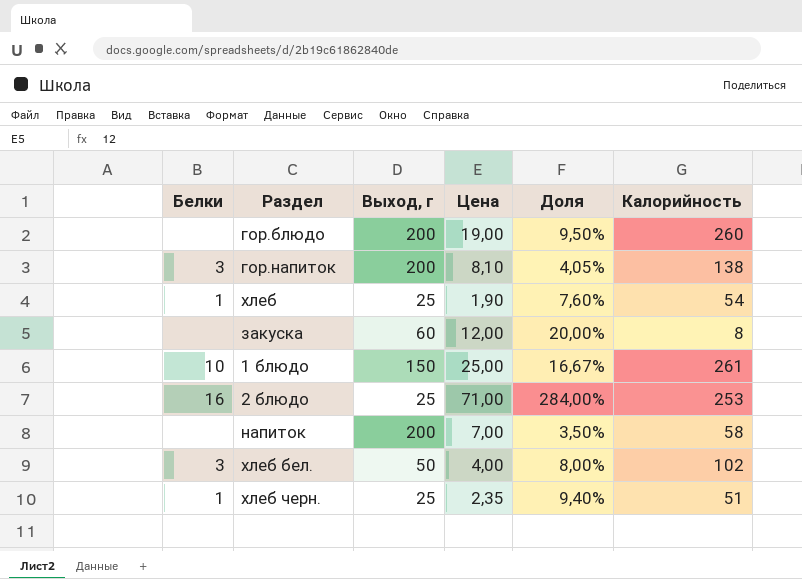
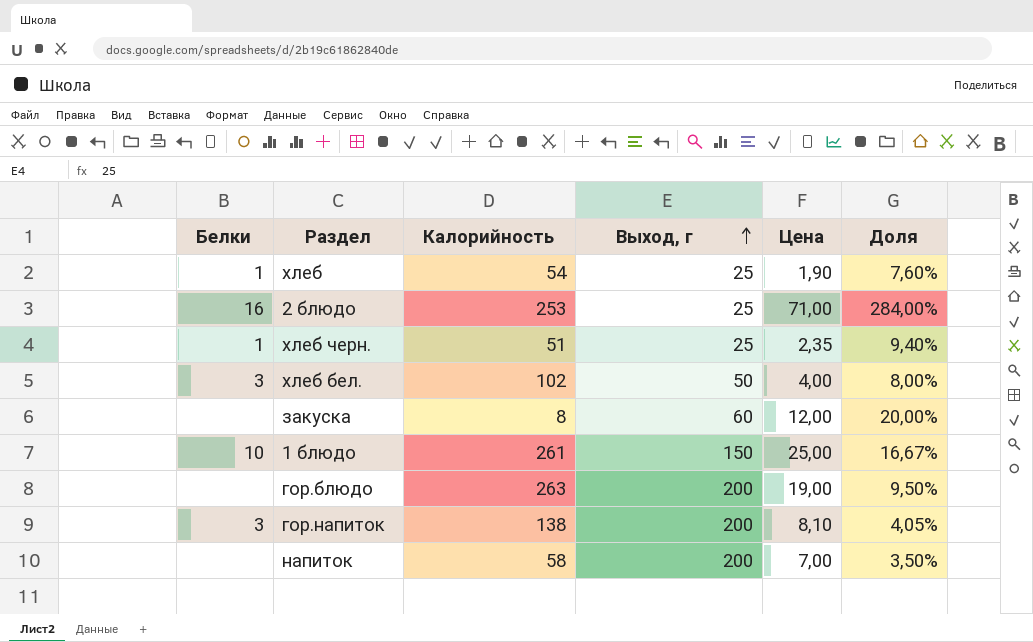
row order: none -> Выход, г ascending
column Калорийность | position: 6 -> 3
гор.блюдо | Калорийность: 260 -> 263

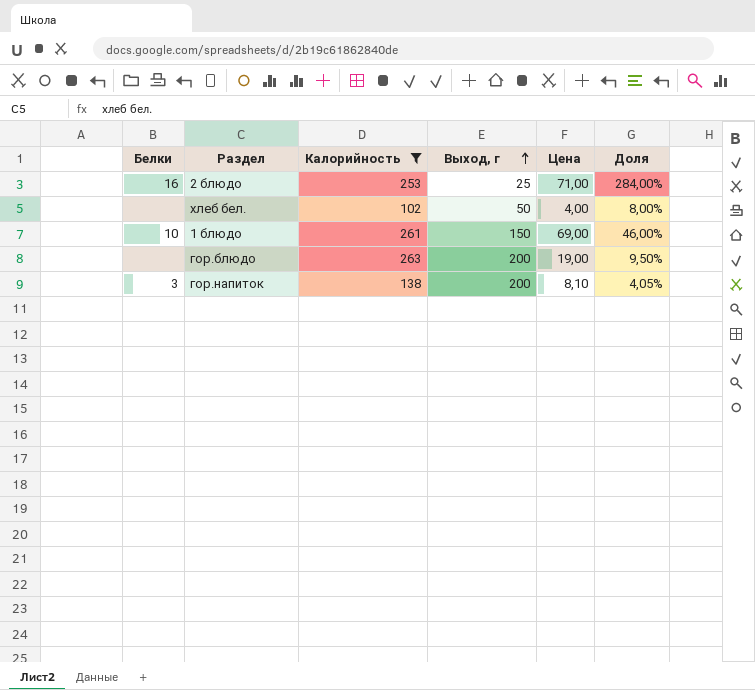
filter: none -> Калорийность >= 102
хлеб бел. | Белки: 3 -> none
1 блюдо | Цена: 25,00 -> 69,00
1 блюдо | Доля: 16,67% -> 46,00%

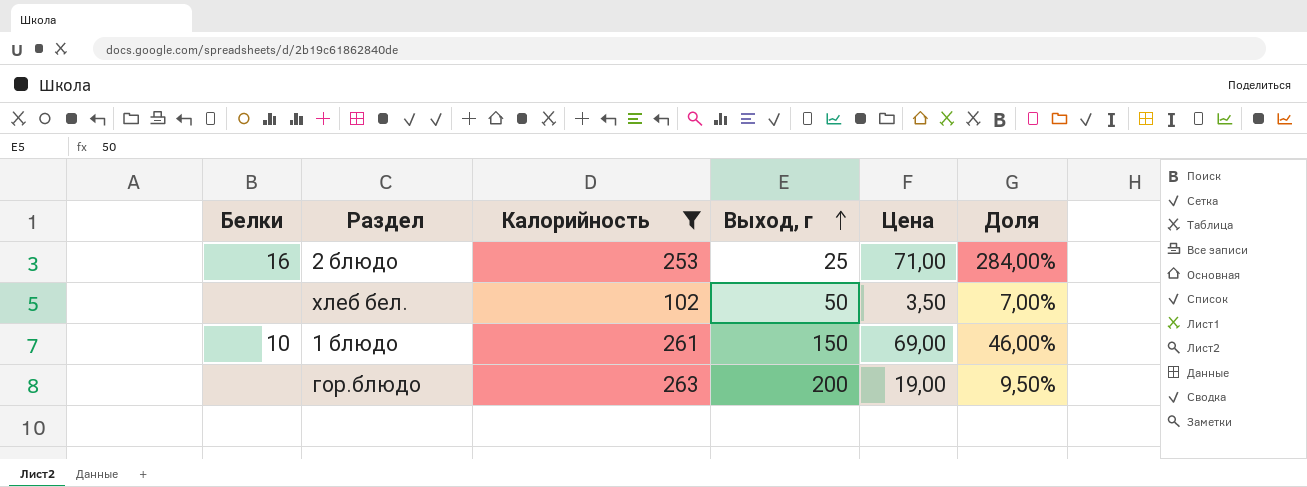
row гор.напиток: 3 | 138 | 200 | 8,10 | 4,05% -> none
хлеб бел. | Цена: 4,00 -> 3,50
хлеб бел. | Доля: 8,00% -> 7,00%

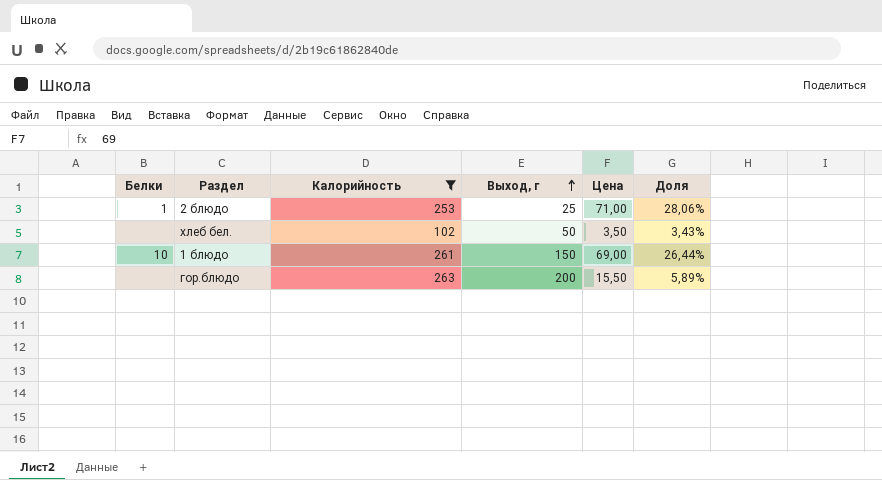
column Доля | formula: [Цена] / [Выход, г] -> [Цена] / [Калорийность]
2 блюдо | Белки: 16 -> 1
гор.блюдо | Цена: 19,00 -> 15,50

